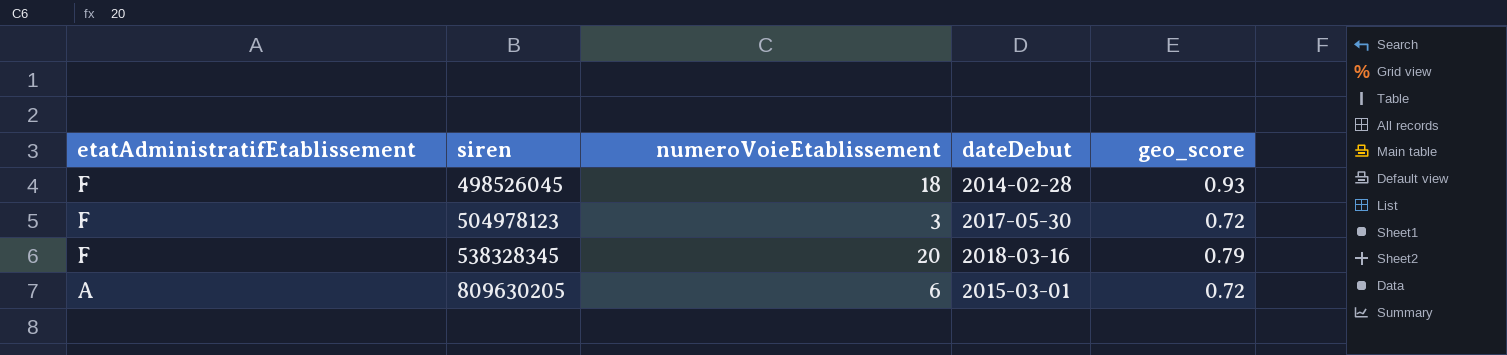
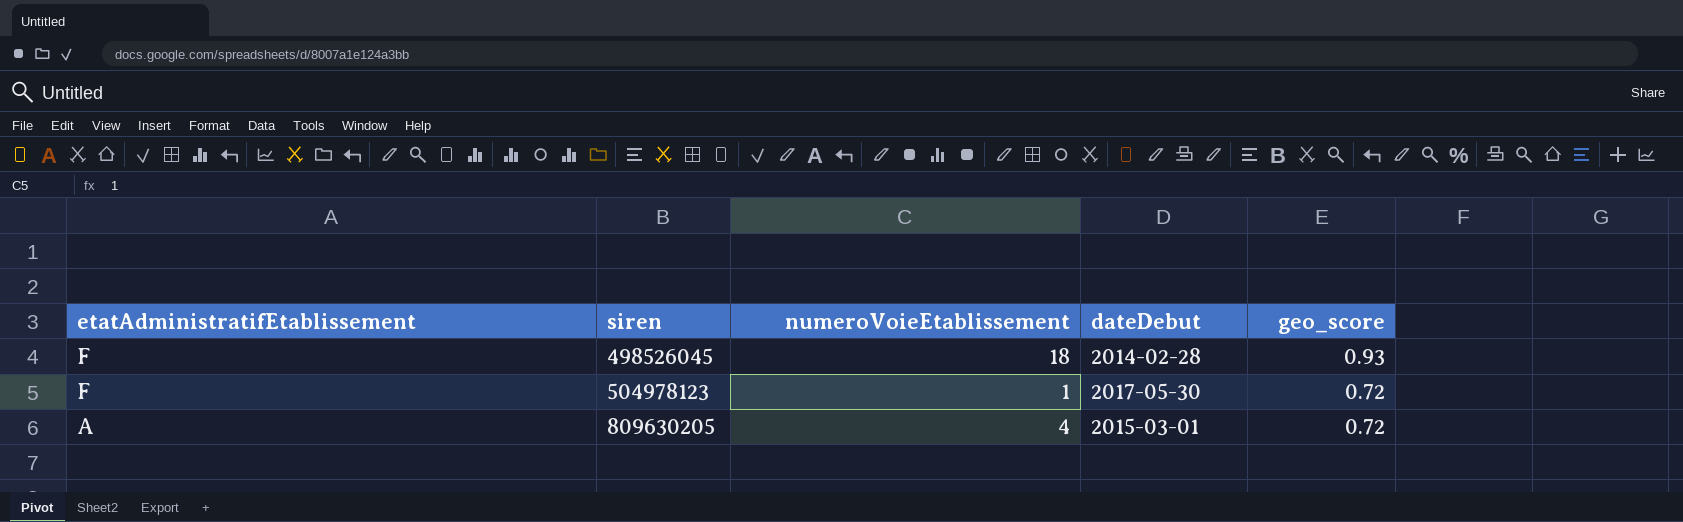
row 538328345: F | 20 | 2018-03-16 | 0.79 -> none
504978123 | numeroVoieEtablissement: 3 -> 1
809630205 | numeroVoieEtablissement: 6 -> 4

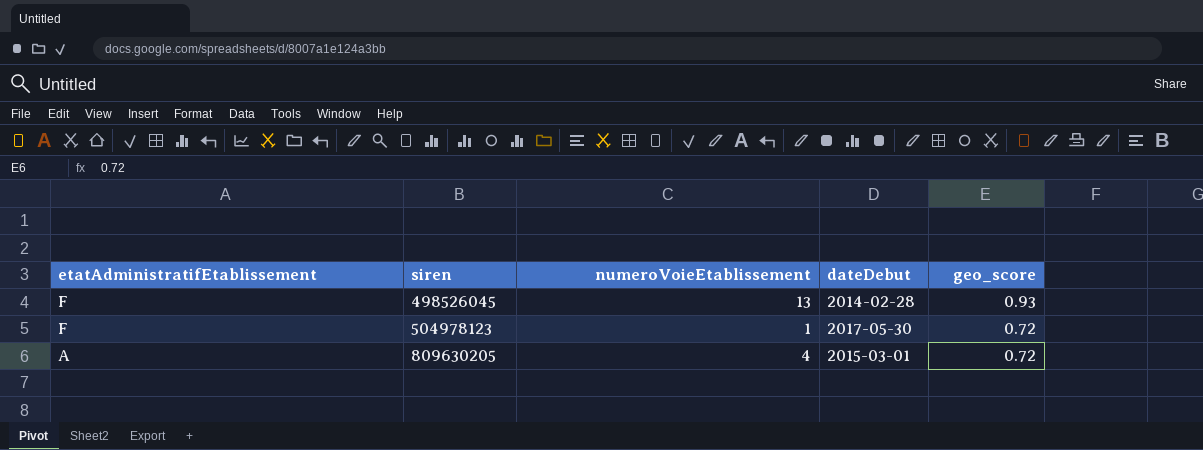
498526045 | numeroVoieEtablissement: 18 -> 13

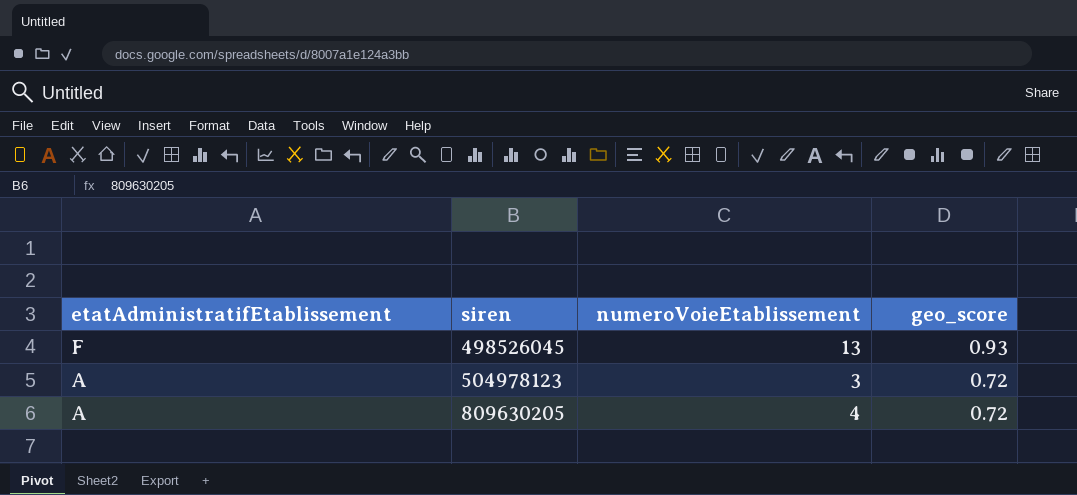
column dateDebut | position: 4 -> none
504978123 | etatAdministratifEtablissement: F -> A
504978123 | numeroVoieEtablissement: 1 -> 3

